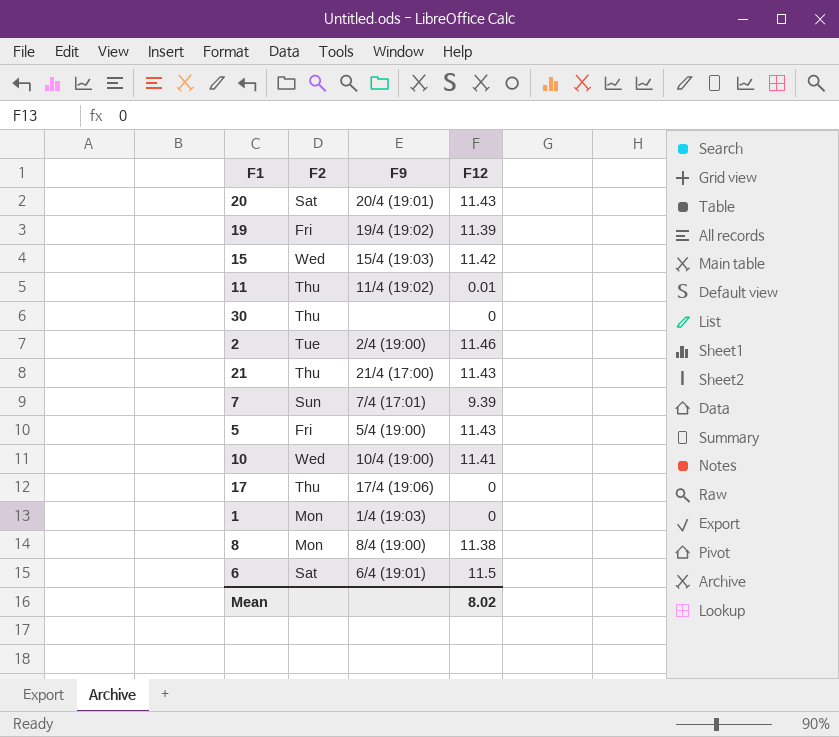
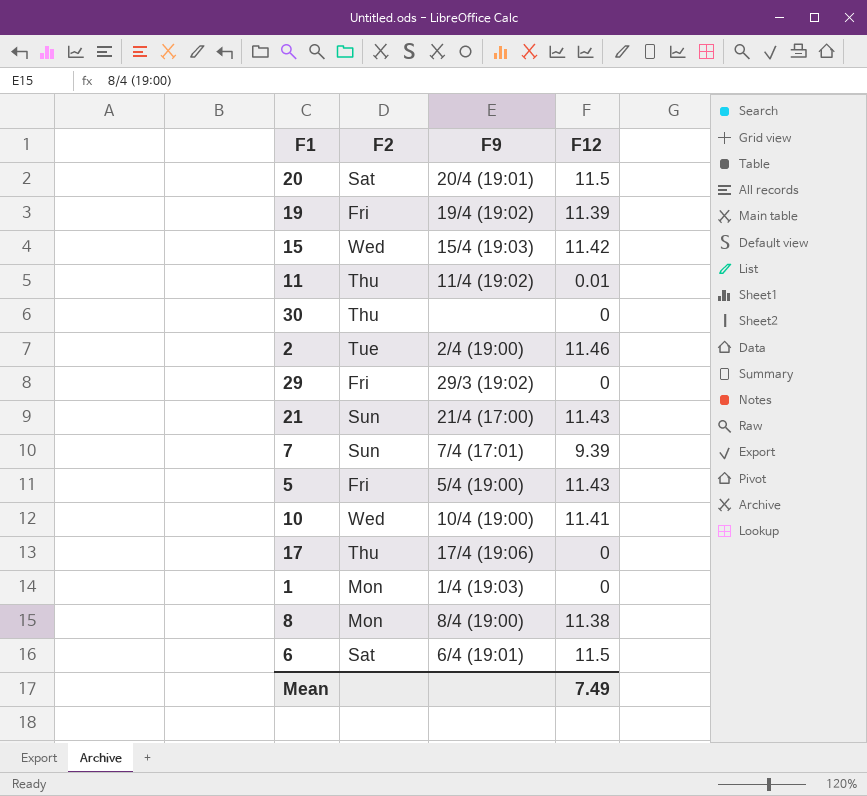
20 | F12: 11.43 -> 11.5
row 29: none -> Fri | 29/3 (19:02) | 0
21 | F2: Thu -> Sun
Mean | F12: 8.02 -> 7.49

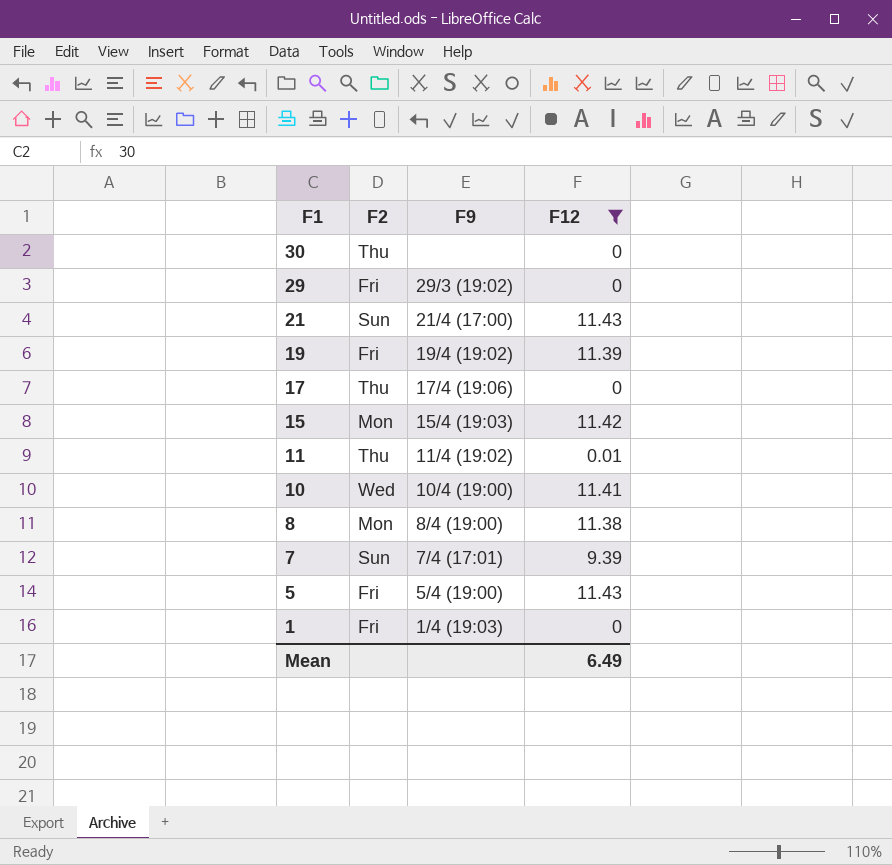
filter: none -> F12 <= 11.43
row order: none -> F1 descending
15 | F2: Wed -> Mon
1 | F2: Mon -> Fri
Mean | F12: 7.49 -> 6.49

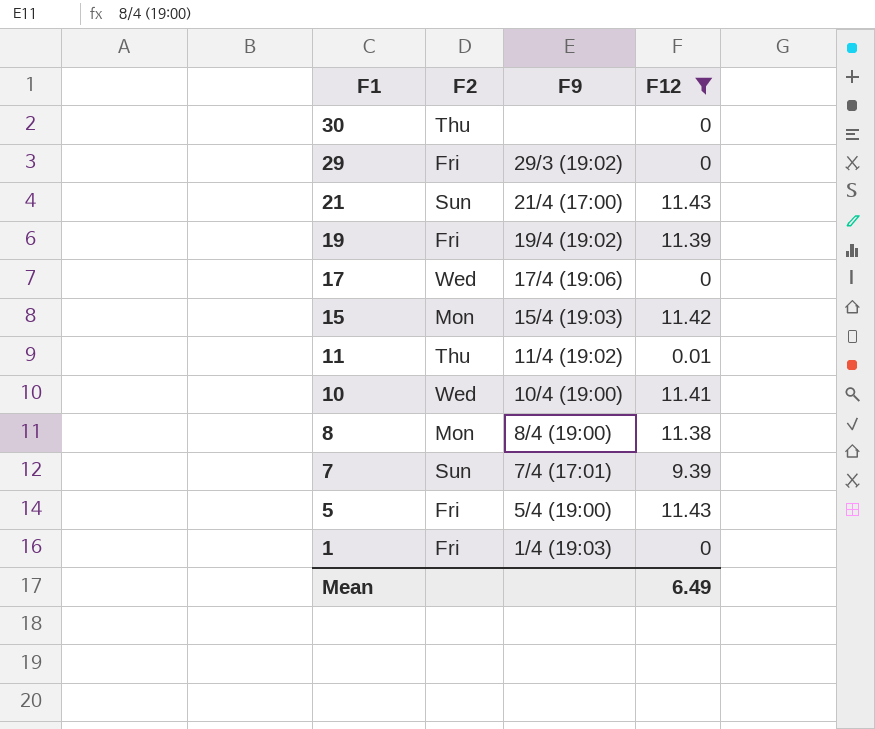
17 | F2: Thu -> Wed

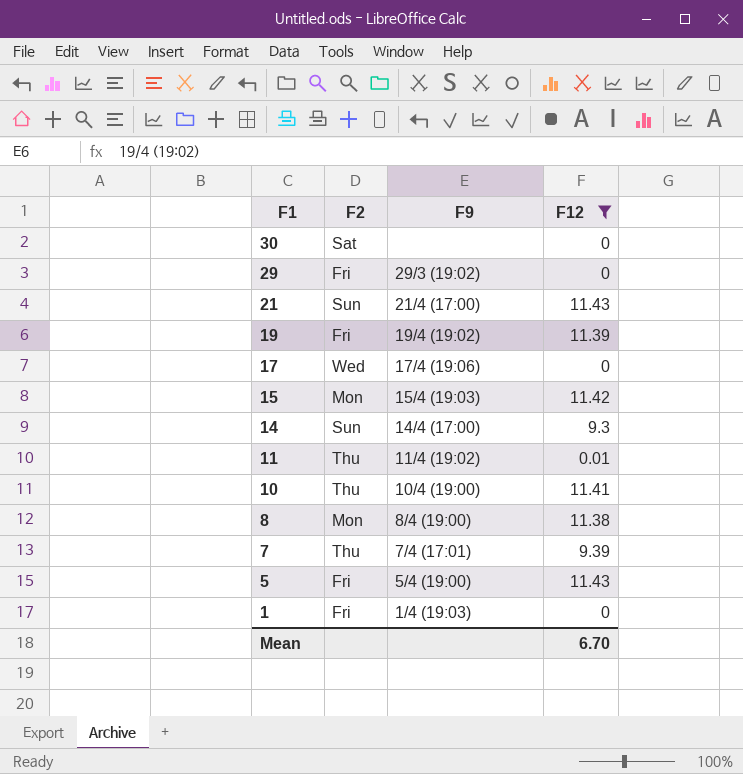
30 | F2: Thu -> Sat
row 14: none -> Sun | 14/4 (17:00) | 9.3
10 | F2: Wed -> Thu
7 | F2: Sun -> Thu
Mean | F12: 6.49 -> 6.70

